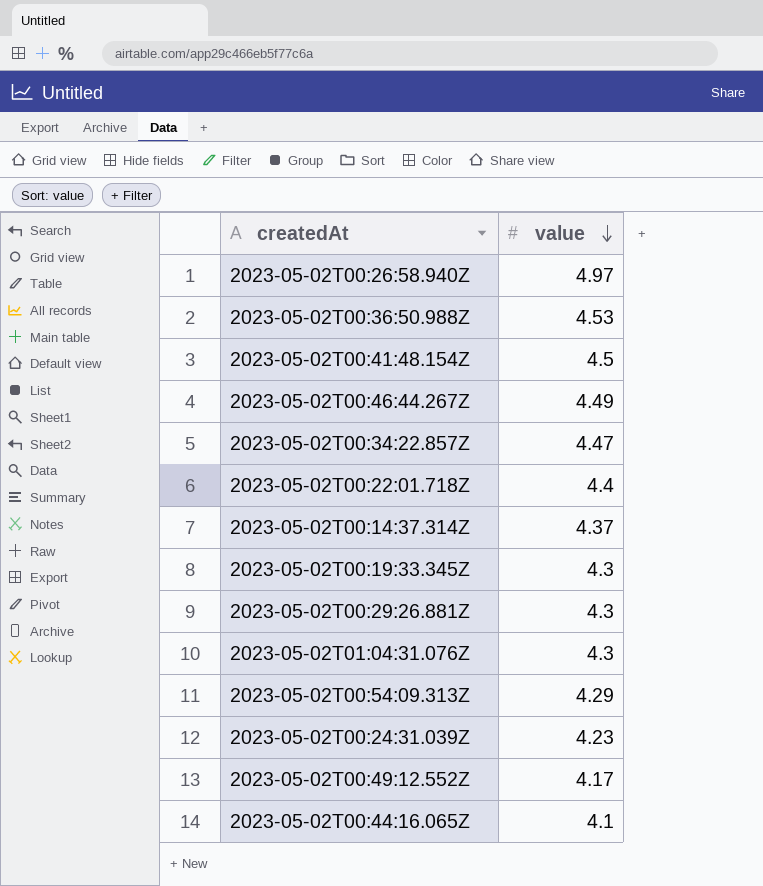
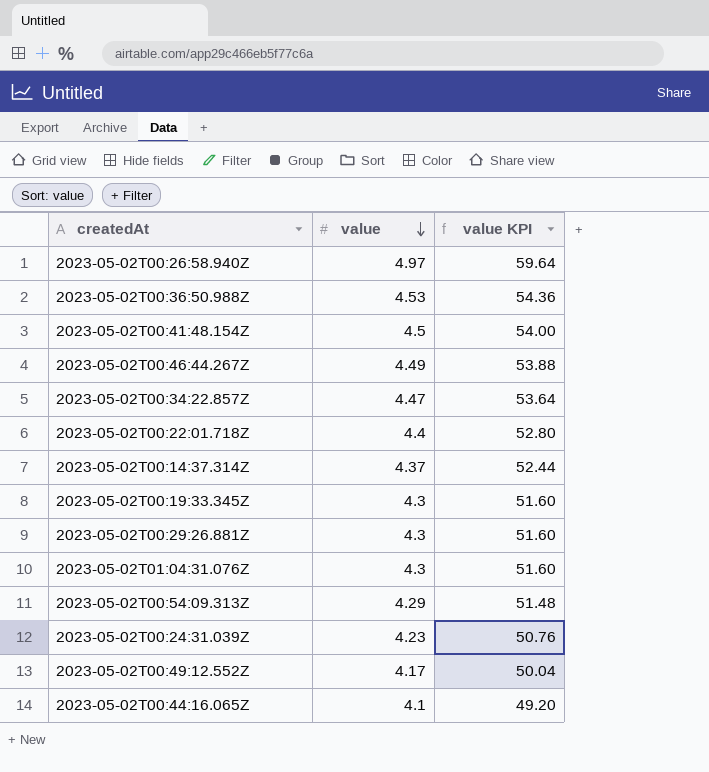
column value KPI | formula: none -> [value] * 12

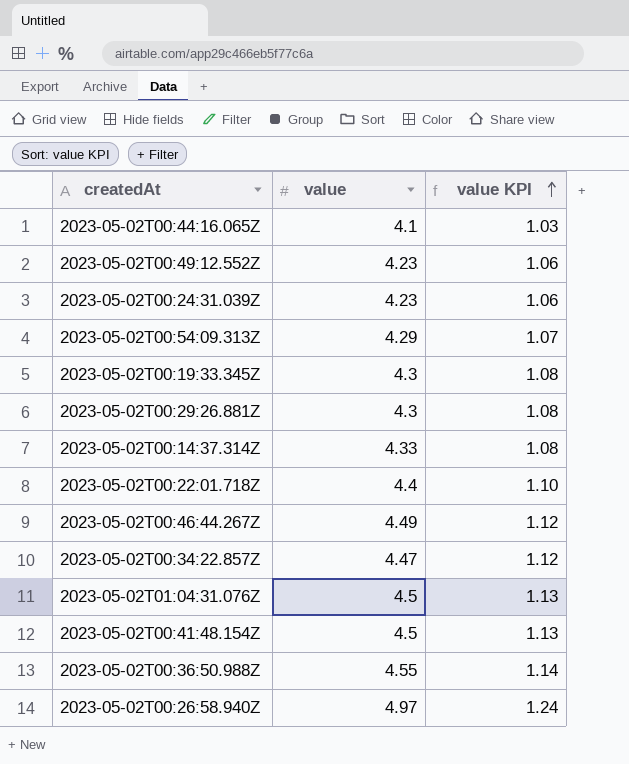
row order: value descending -> value KPI ascending
column value KPI | formula: [value] * 12 -> [value] * 0.25
2023-05-02T00:49:12.552Z | value: 4.17 -> 4.23
2023-05-02T00:14:37.314Z | value: 4.37 -> 4.33
2023-05-02T01:04:31.076Z | value: 4.3 -> 4.5
2023-05-02T00:36:50.988Z | value: 4.53 -> 4.55

